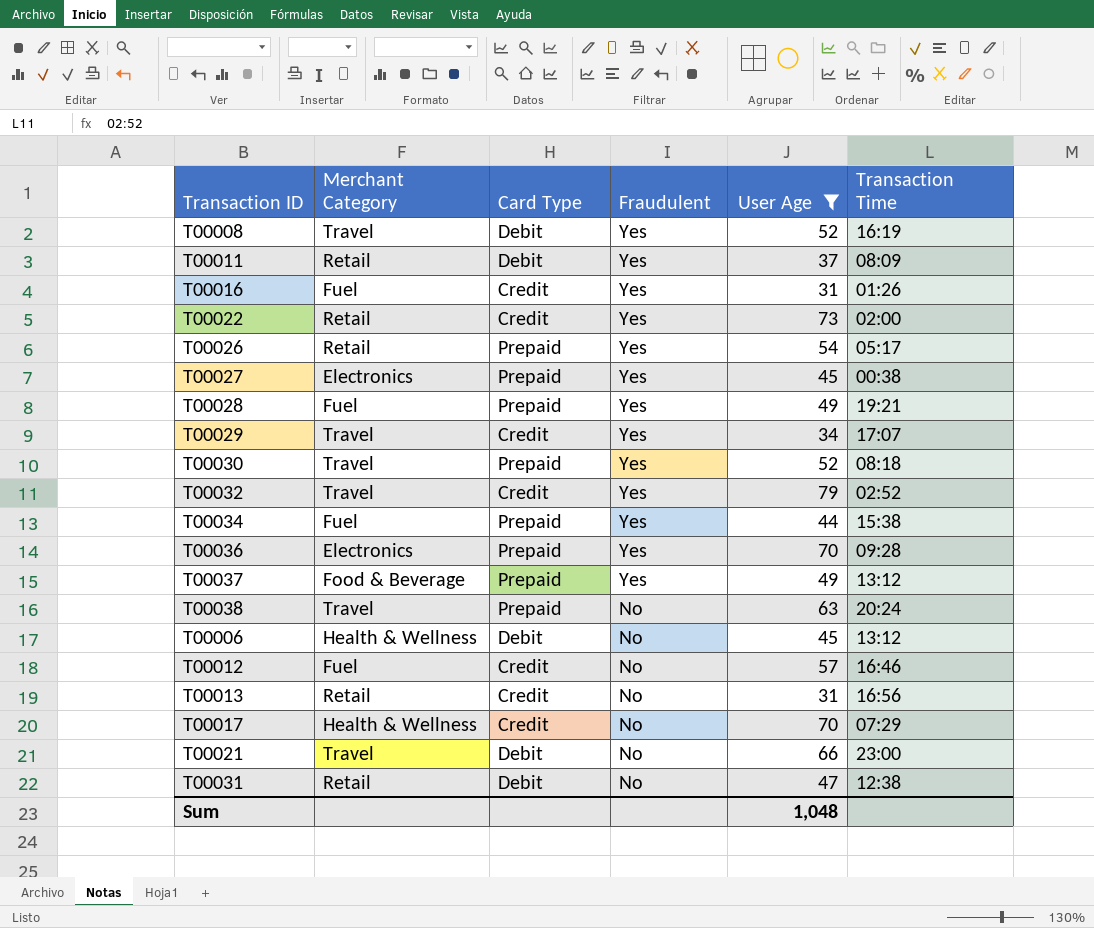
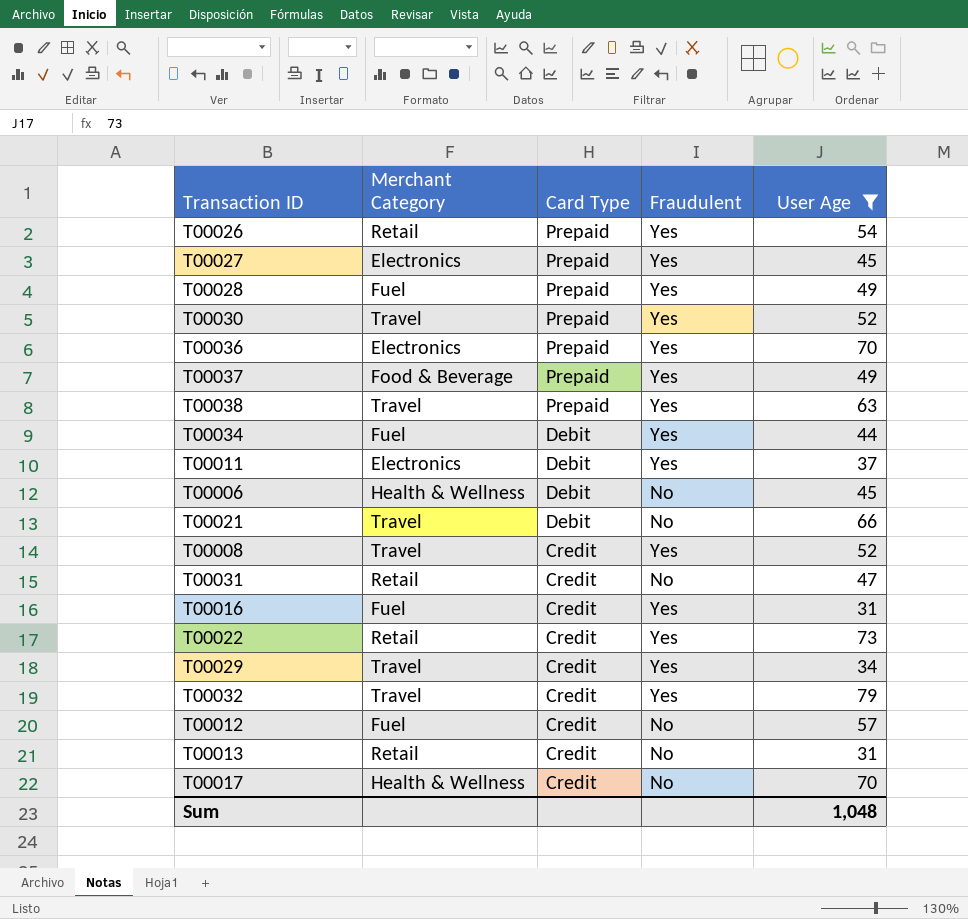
row order: Fraudulent descending -> Card Type descending
column Transaction Time | position: 6 -> none
T00038 | Fraudulent: No -> Yes
T00034 | Card Type: Prepaid -> Debit
T00011 | Merchant Category: Retail -> Electronics
T00008 | Card Type: Debit -> Credit
T00031 | Card Type: Debit -> Credit

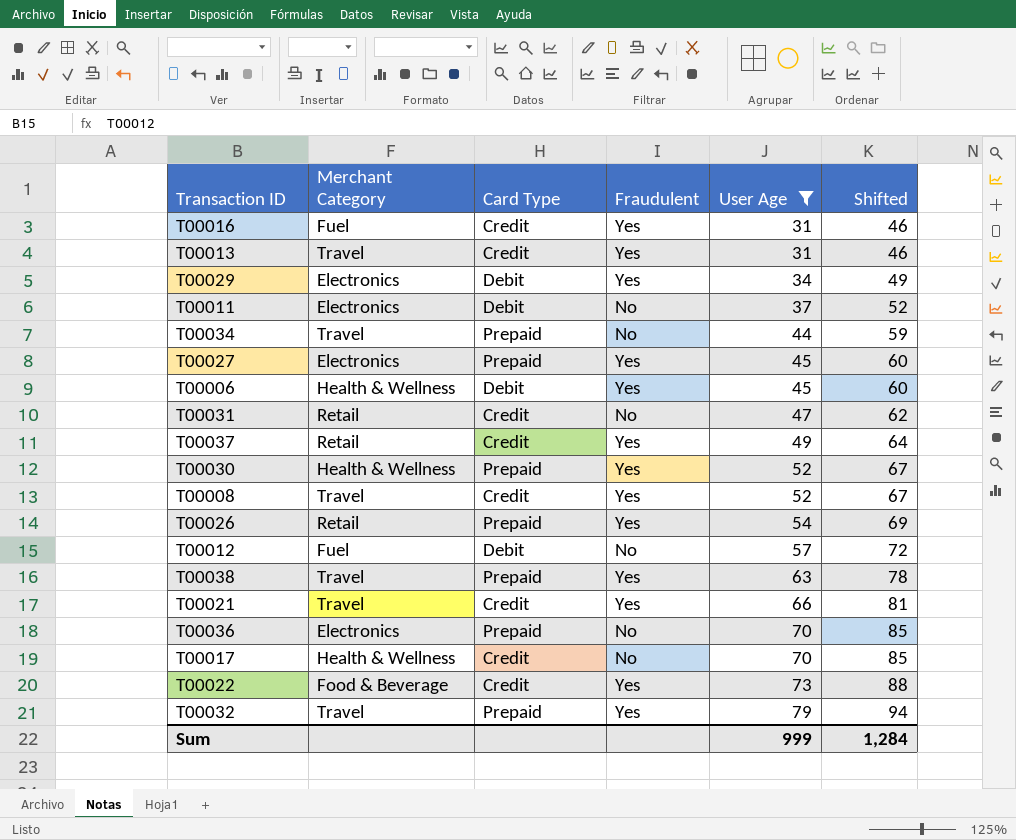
row order: Card Type descending -> User Age ascending
column Shifted | formula: none -> [User Age] + 15
row T00028: Fuel | Prepaid | Yes | 49 -> none
T00013 | Merchant Category: Retail -> Travel
T00013 | Fraudulent: No -> Yes
T00029 | Merchant Category: Travel -> Electronics
T00029 | Card Type: Credit -> Debit
T00011 | Fraudulent: Yes -> No
T00034 | Merchant Category: Fuel -> Travel
T00034 | Card Type: Debit -> Prepaid
T00034 | Fraudulent: Yes -> No
T00006 | Fraudulent: No -> Yes
T00037 | Merchant Category: Food & Beverage -> Retail
T00037 | Card Type: Prepaid -> Credit
T00030 | Merchant Category: Travel -> Health & Wellness
T00012 | Card Type: Credit -> Debit
T00021 | Card Type: Debit -> Credit
T00021 | Fraudulent: No -> Yes
T00036 | Fraudulent: Yes -> No
T00022 | Merchant Category: Retail -> Food & Beverage
T00032 | Card Type: Credit -> Prepaid
Sum | User Age: 1,048 -> 999

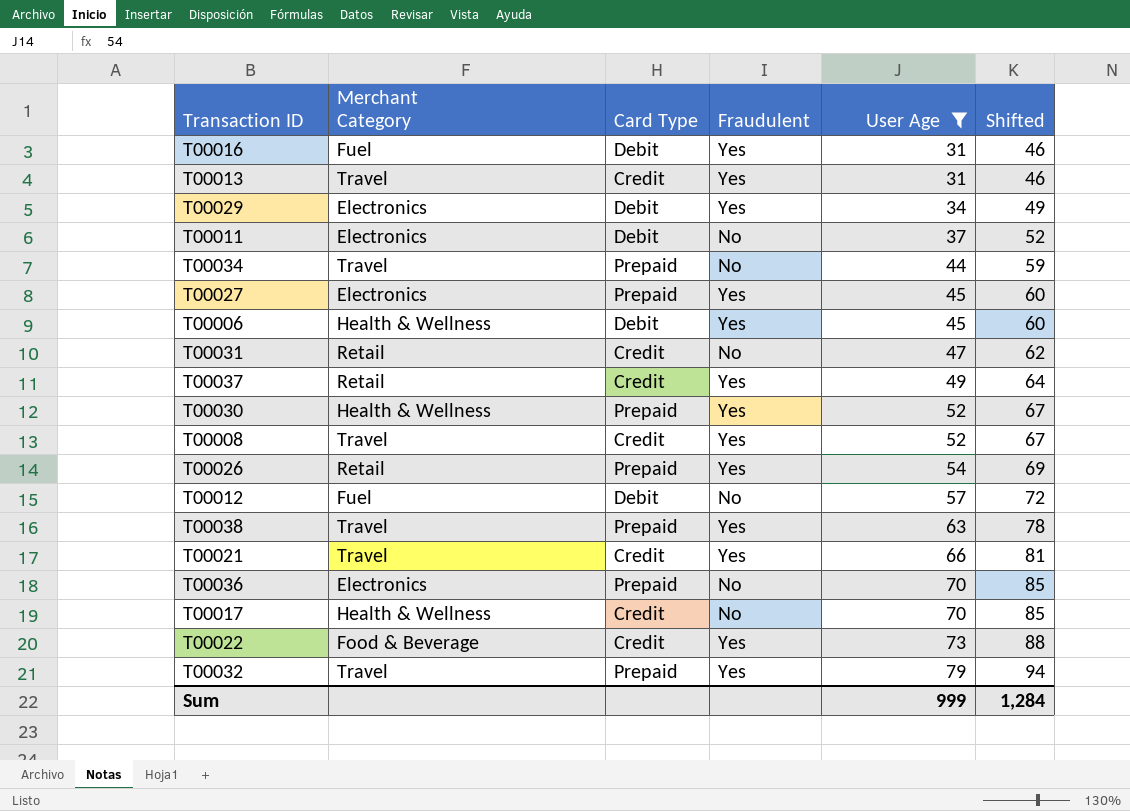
T00016 | Card Type: Credit -> Debit

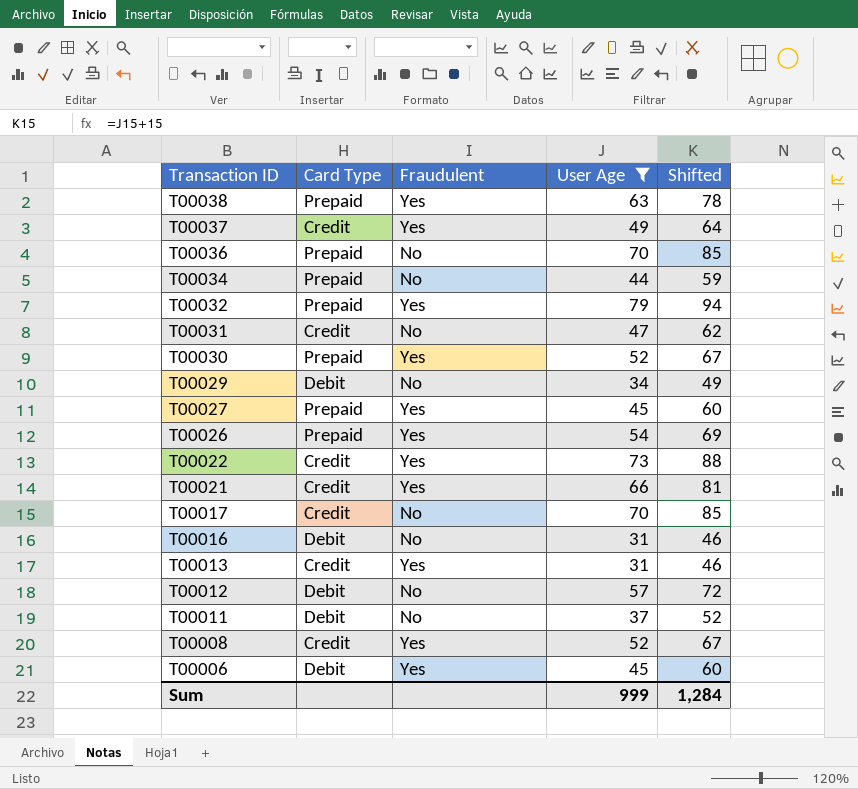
row order: User Age ascending -> Transaction ID descending
column Merchant Category | position: 2 -> none
T00029 | Fraudulent: Yes -> No
T00016 | Fraudulent: Yes -> No

